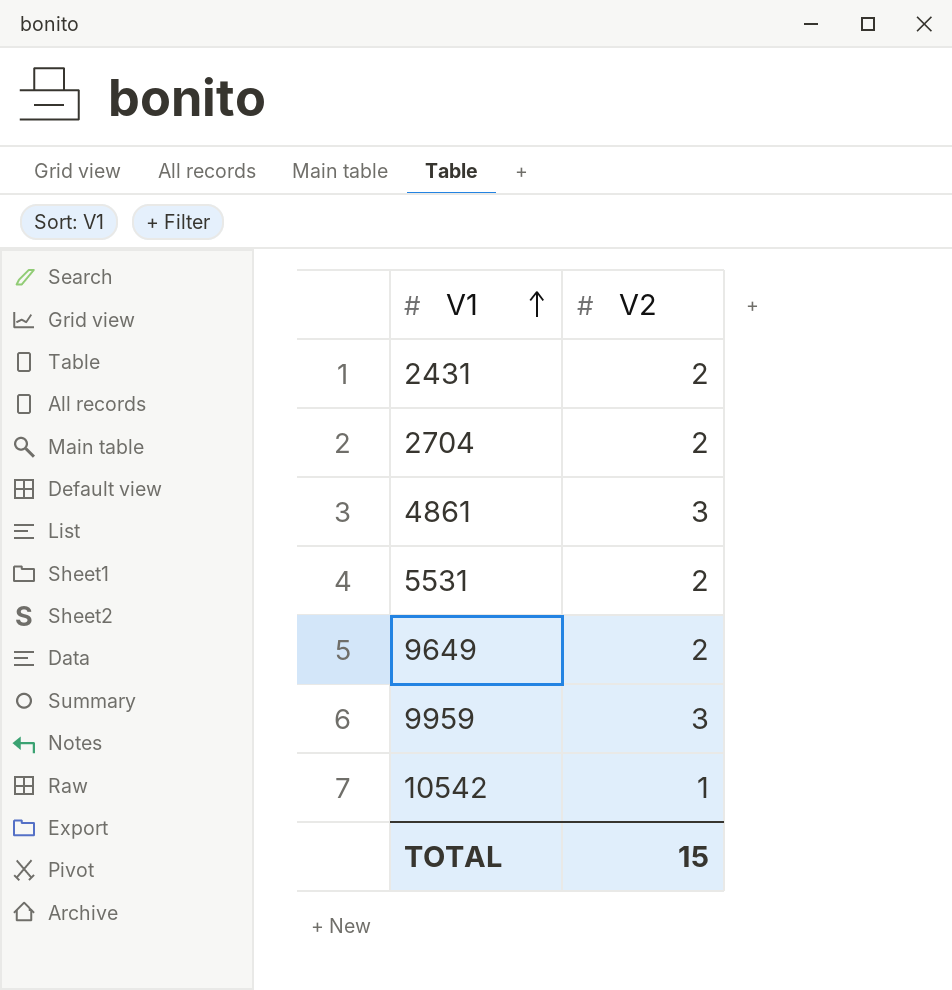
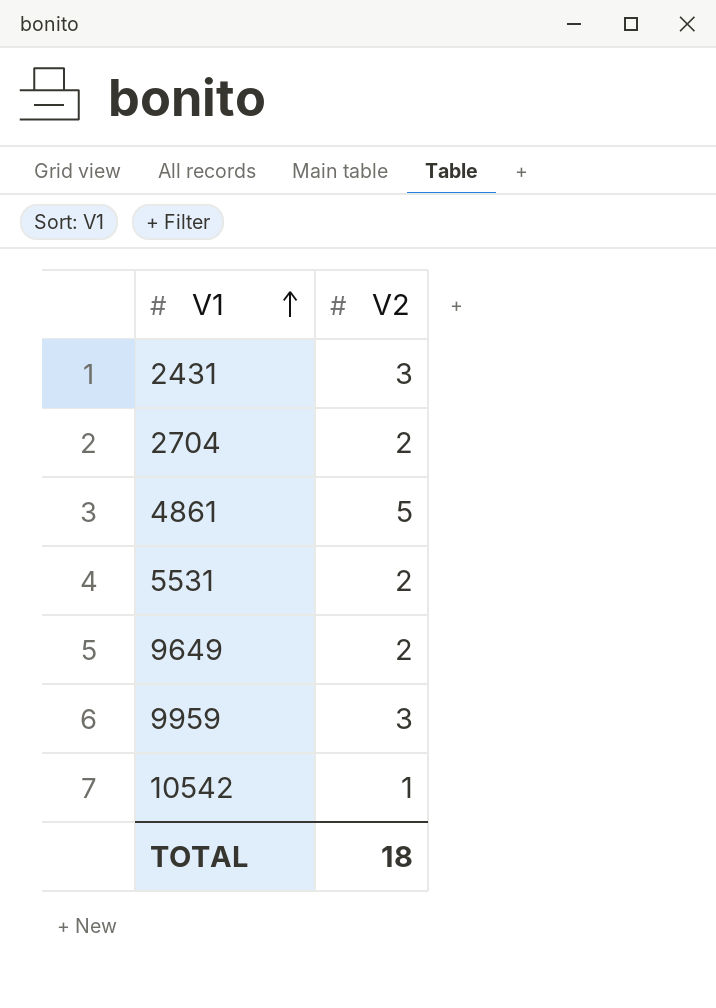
2431 | V2: 2 -> 3
4861 | V2: 3 -> 5
TOTAL | V2: 15 -> 18

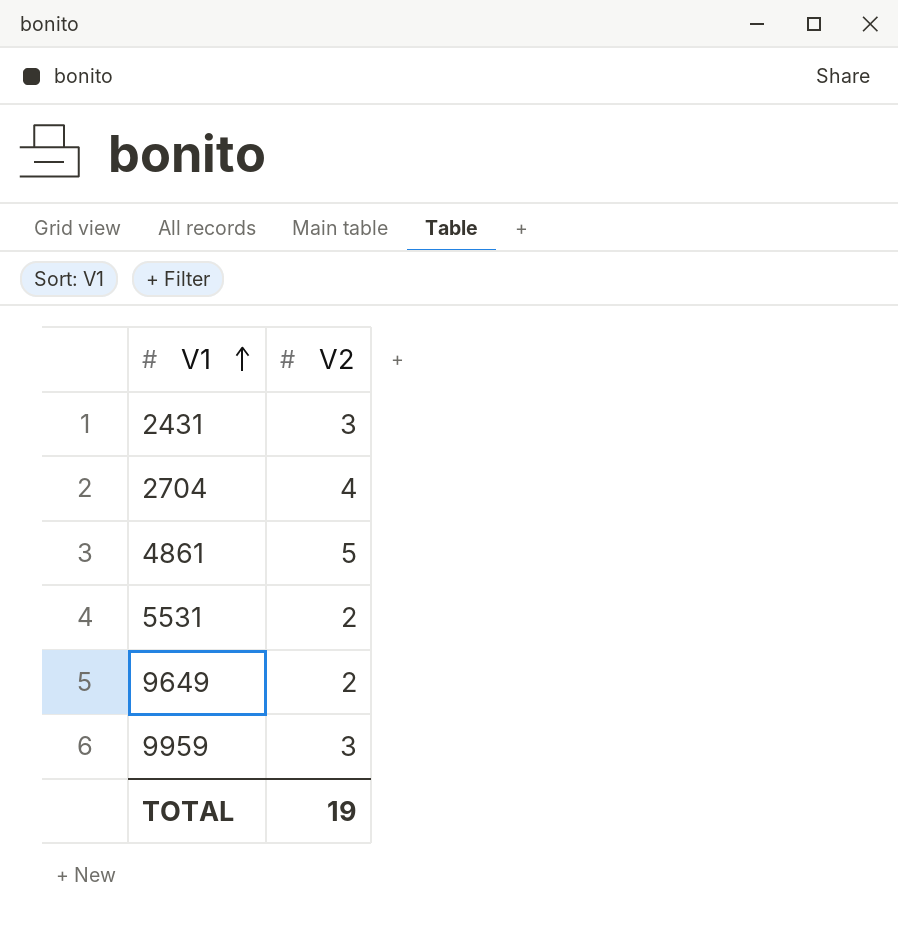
row 10542: 1 -> none
2704 | V2: 2 -> 4
TOTAL | V2: 18 -> 19

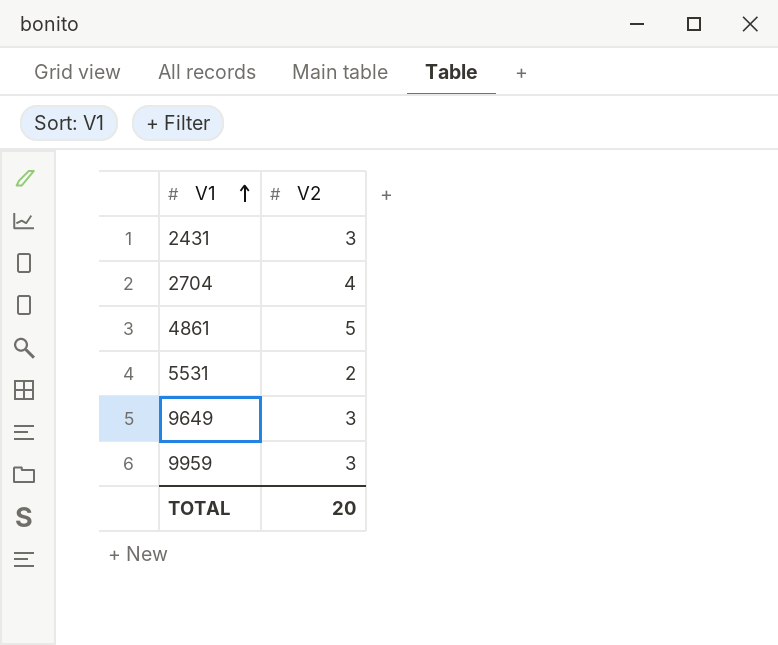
9649 | V2: 2 -> 3
TOTAL | V2: 19 -> 20

